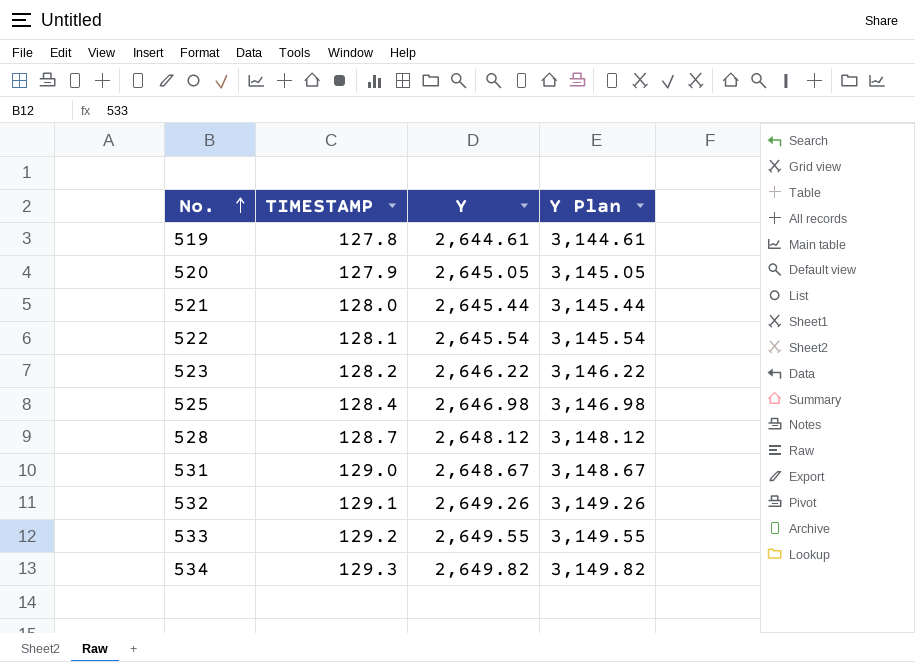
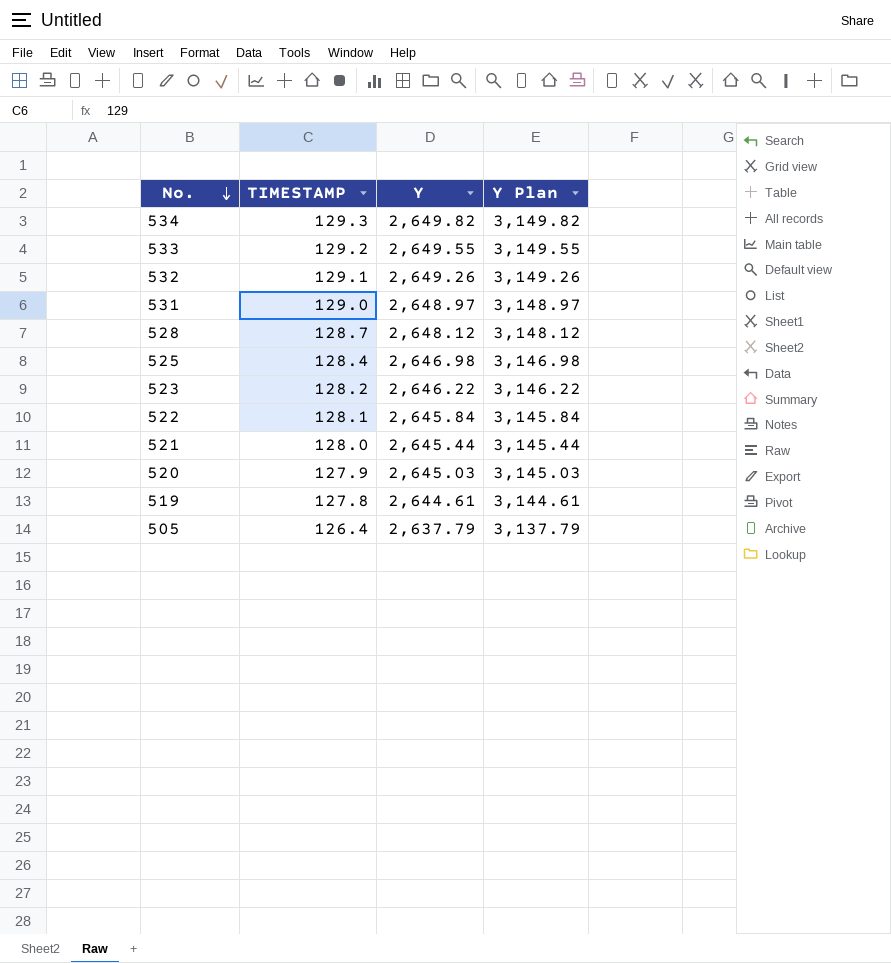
row order: No. ascending -> No. descending
531 | Y: 2,648.67 -> 2,648.97
531 | Y Plan: 3,148.67 -> 3,148.97
522 | Y: 2,645.54 -> 2,645.84
522 | Y Plan: 3,145.54 -> 3,145.84
520 | Y: 2,645.05 -> 2,645.03
520 | Y Plan: 3,145.05 -> 3,145.03
row 505: none -> 126.4 | 2,637.79 | 3,137.79

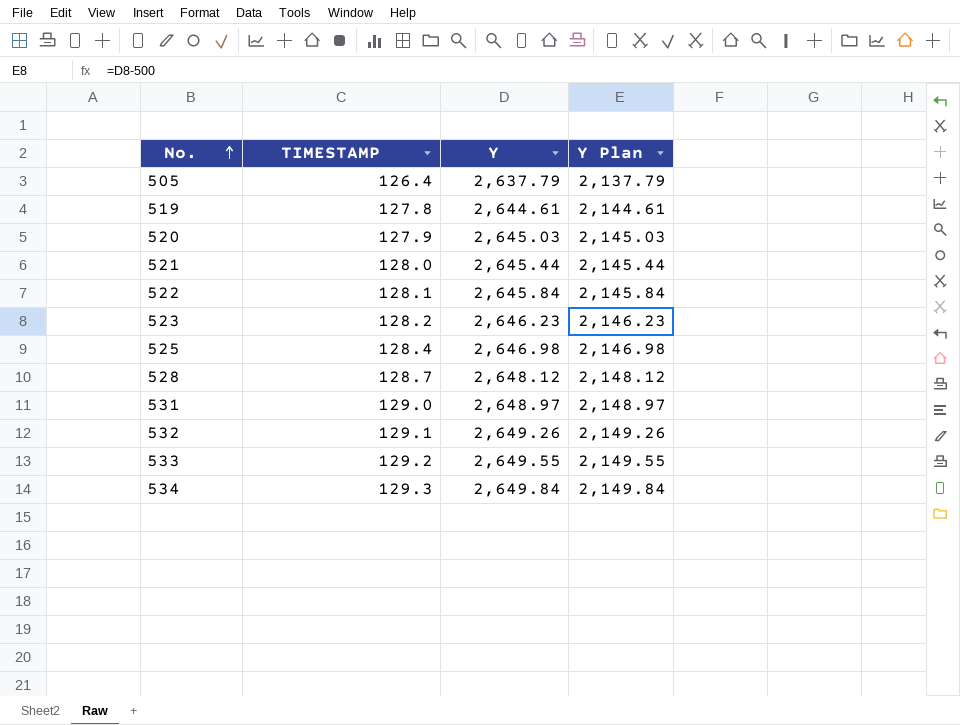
row order: No. descending -> No. ascending
column Y Plan | formula: [Y] + 500 -> [Y] - 500
523 | Y: 2,646.22 -> 2,646.23
534 | Y: 2,649.82 -> 2,649.84

